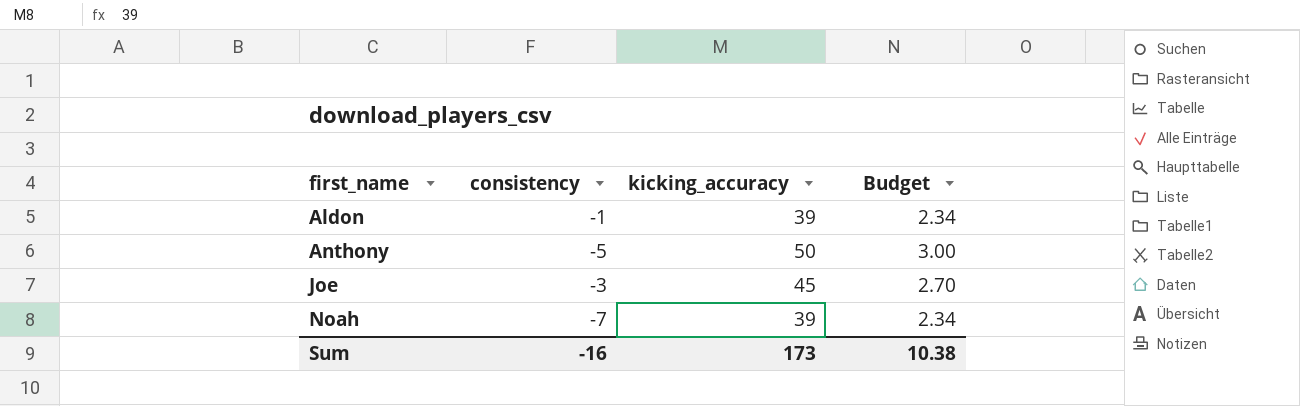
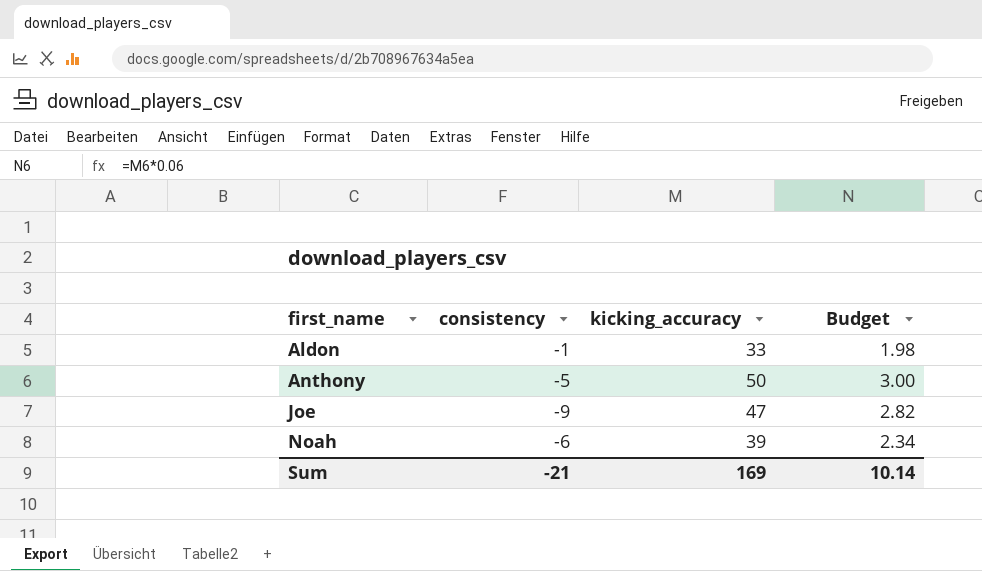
Aldon | kicking_accuracy: 39 -> 33
Aldon | Budget: 2.34 -> 1.98
Joe | consistency: -3 -> -9
Joe | kicking_accuracy: 45 -> 47
Joe | Budget: 2.70 -> 2.82
Noah | consistency: -7 -> -6
Sum | consistency: -16 -> -21
Sum | kicking_accuracy: 173 -> 169
Sum | Budget: 10.38 -> 10.14

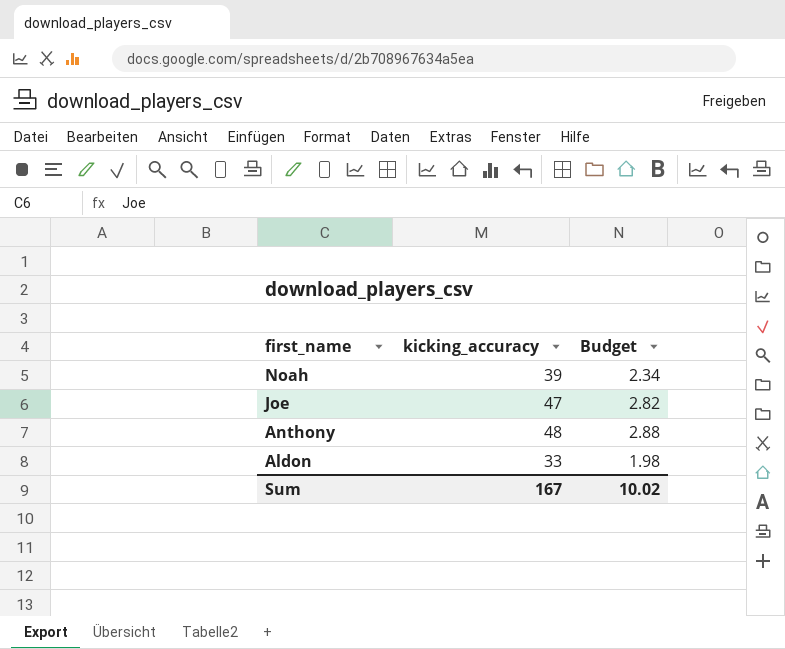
row order: first_name ascending -> first_name descending
column consistency | position: 2 -> none
Anthony | kicking_accuracy: 50 -> 48
Anthony | Budget: 3.00 -> 2.88
Sum | kicking_accuracy: 169 -> 167
Sum | Budget: 10.14 -> 10.02

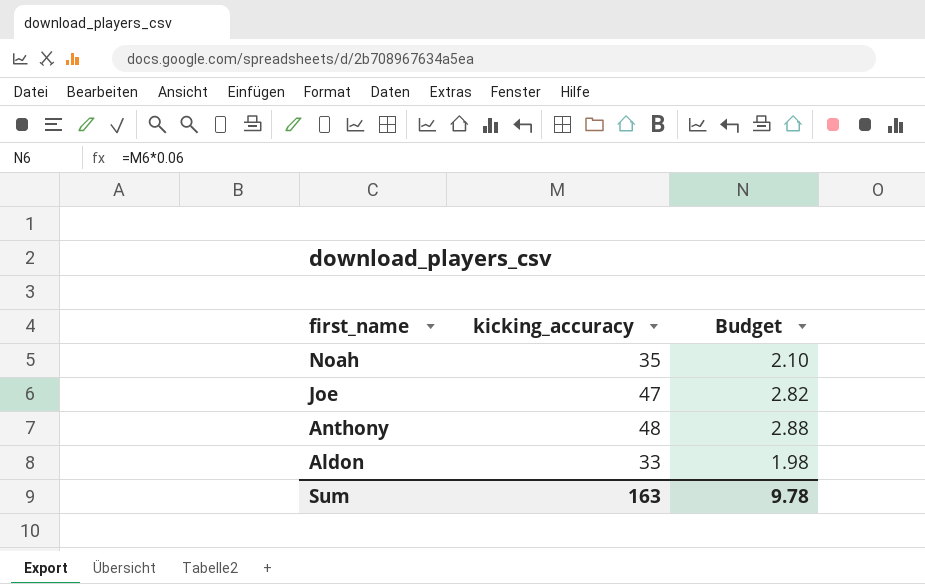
Noah | kicking_accuracy: 39 -> 35
Noah | Budget: 2.34 -> 2.10
Sum | kicking_accuracy: 167 -> 163
Sum | Budget: 10.02 -> 9.78

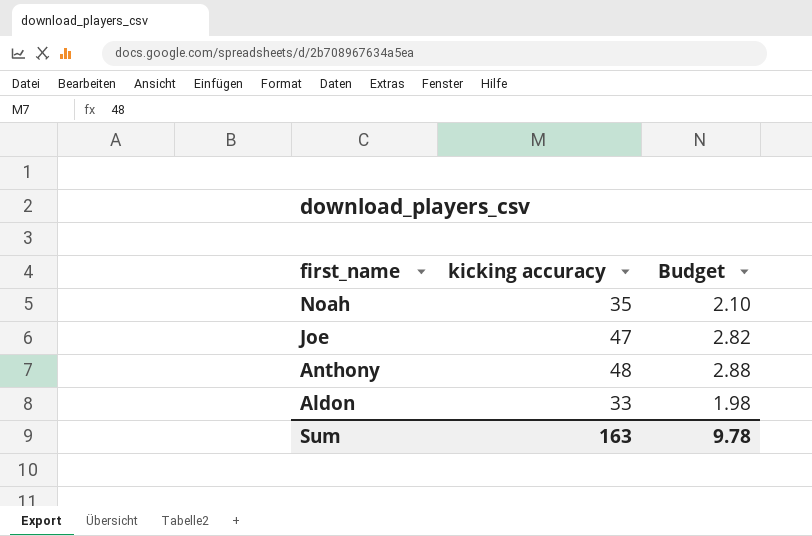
column name: kicking_accuracy -> kicking accuracy

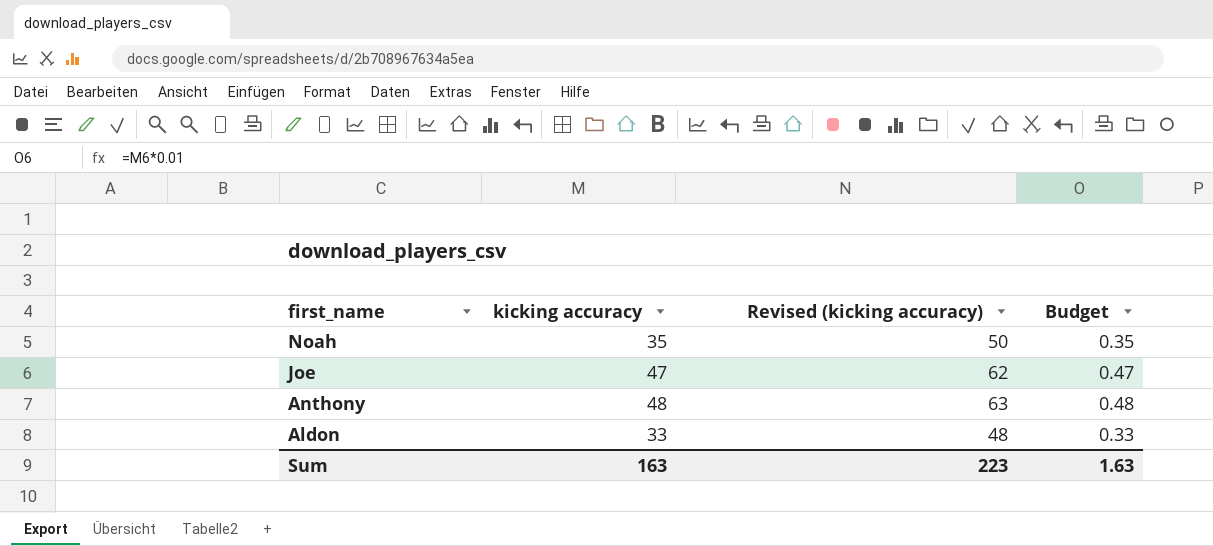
column Revised (kicking accuracy) | formula: none -> [kicking accuracy] + 15
column Budget | formula: [kicking accuracy] * 0.06 -> [kicking accuracy] * 0.01
Sum | Budget: 9.78 -> 1.63

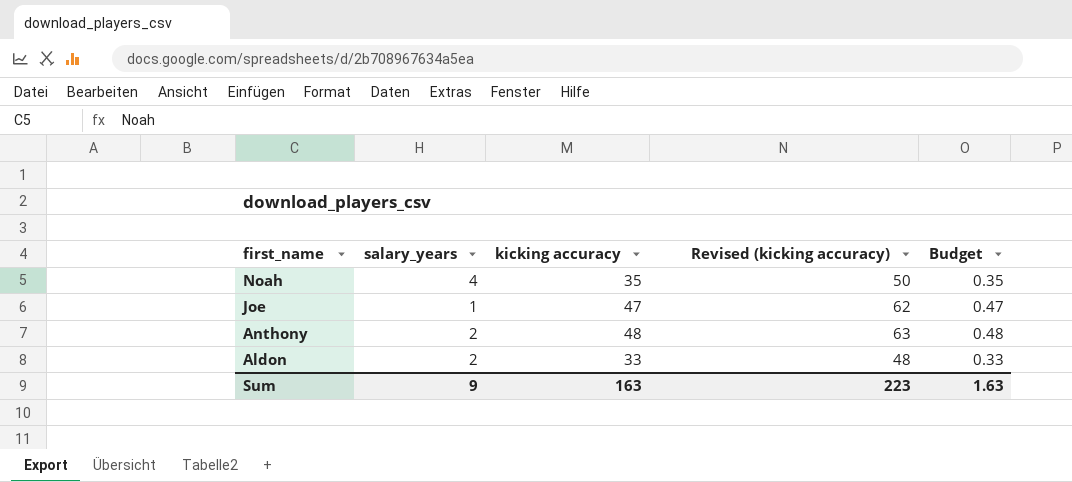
column salary_years | position: none -> 2

